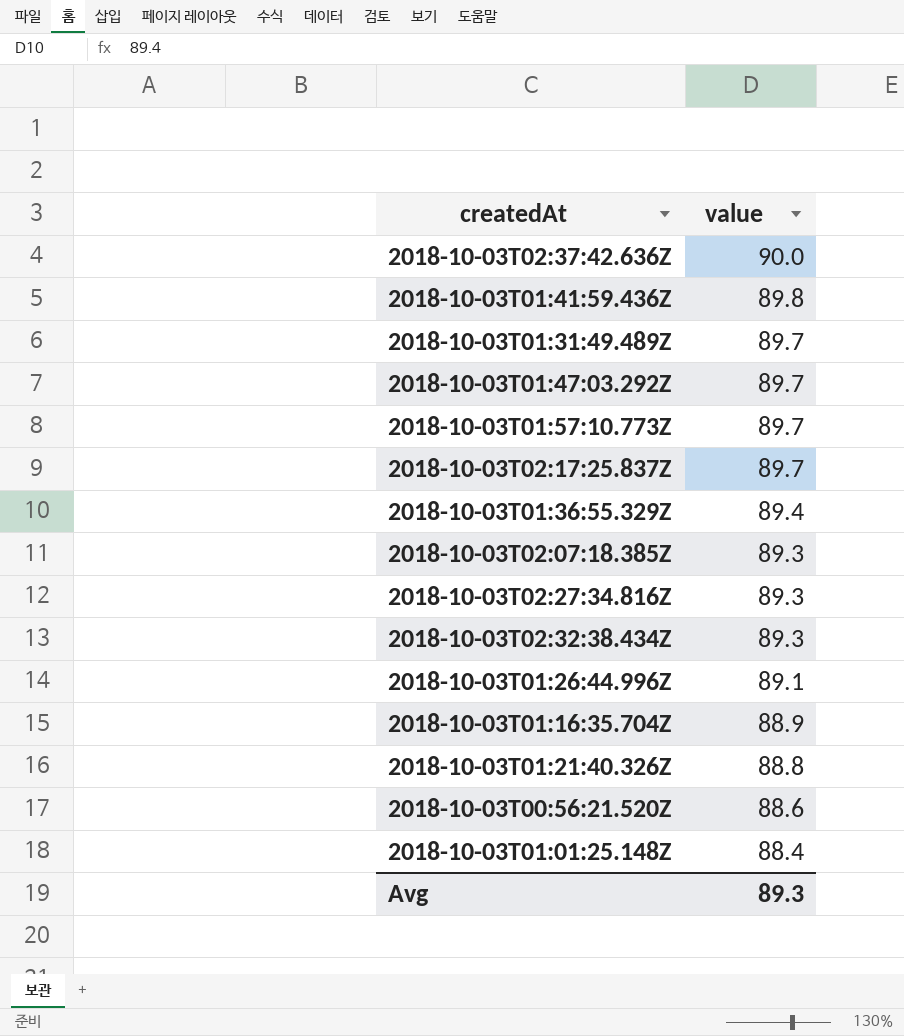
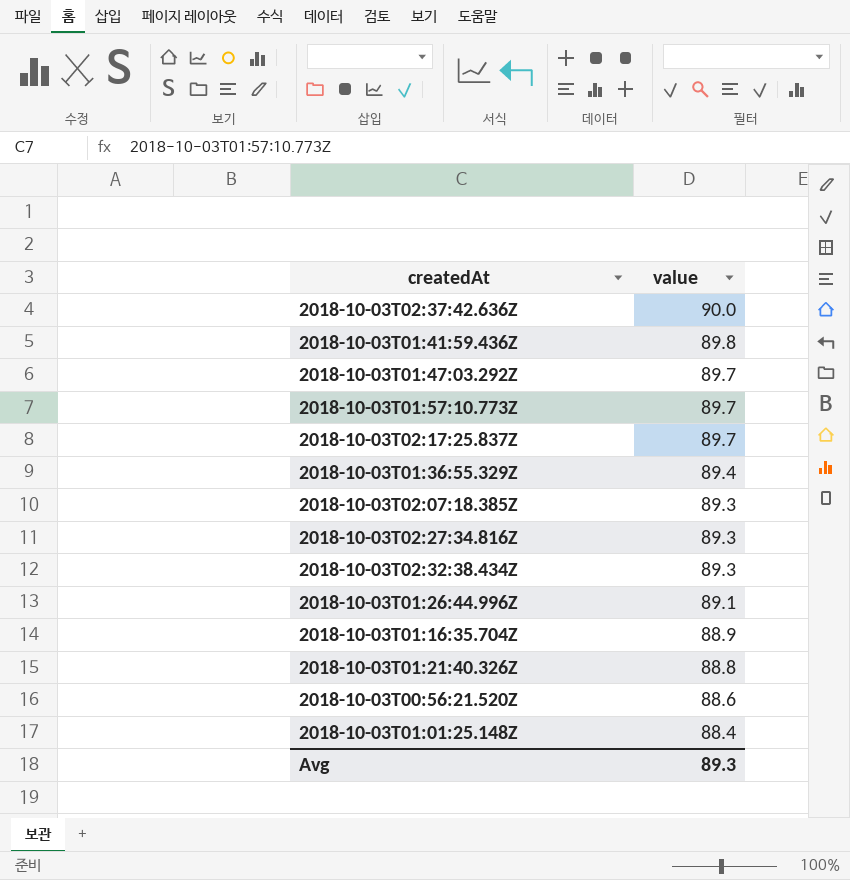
row 2018-10-03T01:31:49.489Z: 89.7 -> none

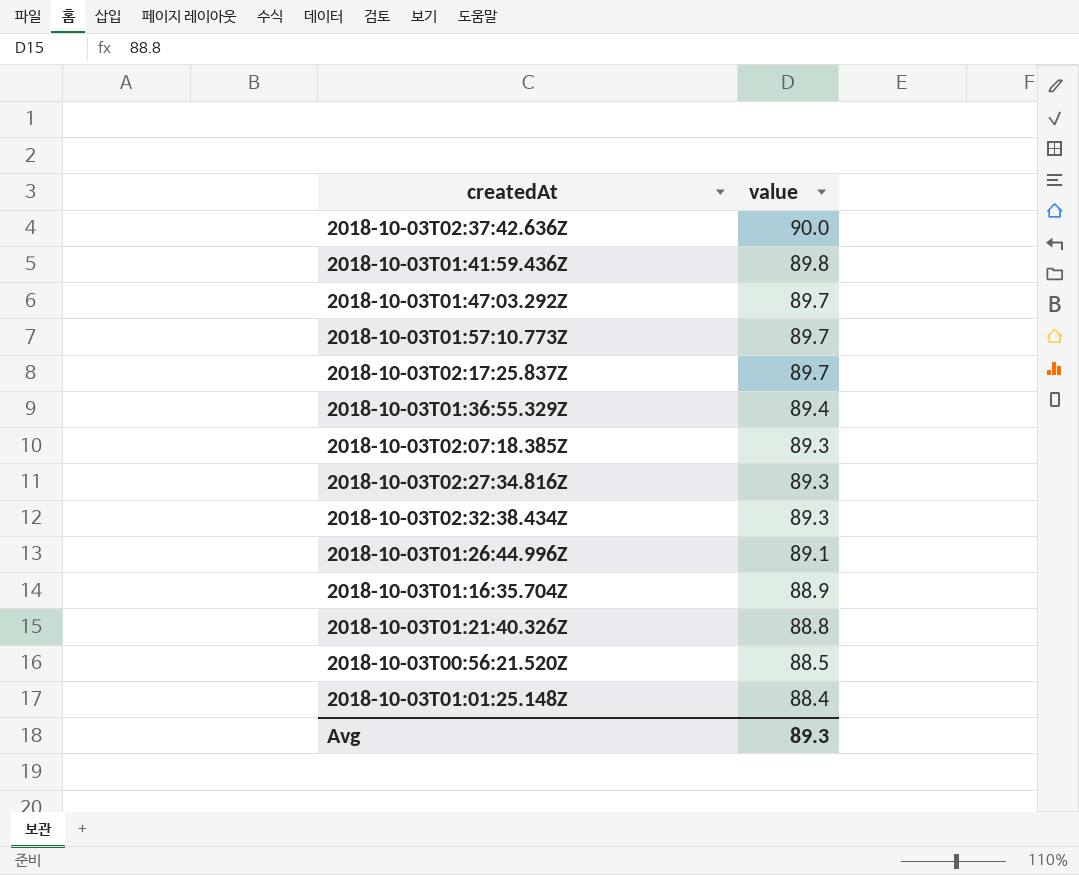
2018-10-03T00:56:21.520Z | value: 88.6 -> 88.5

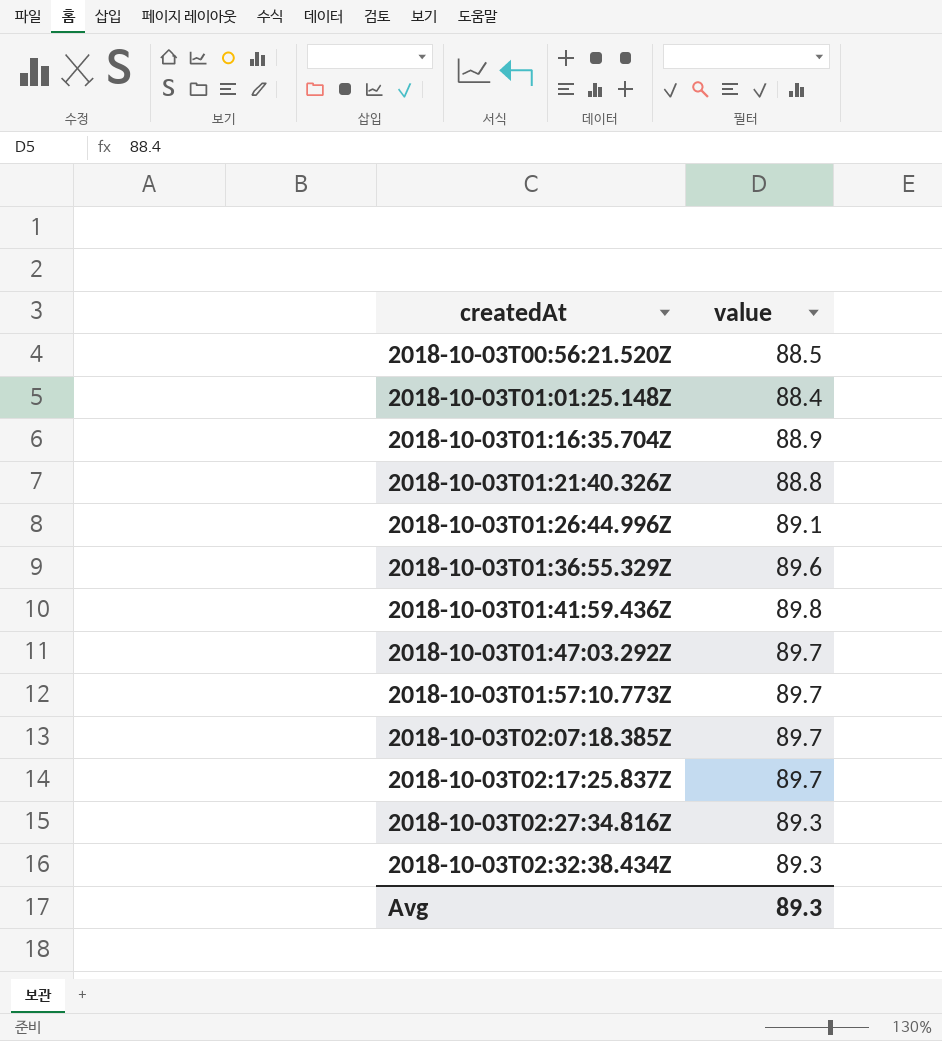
row order: value descending -> createdAt ascending
row 2018-10-03T02:37:42.636Z: 90.0 -> none
2018-10-03T01:36:55.329Z | value: 89.4 -> 89.6
2018-10-03T02:07:18.385Z | value: 89.3 -> 89.7

